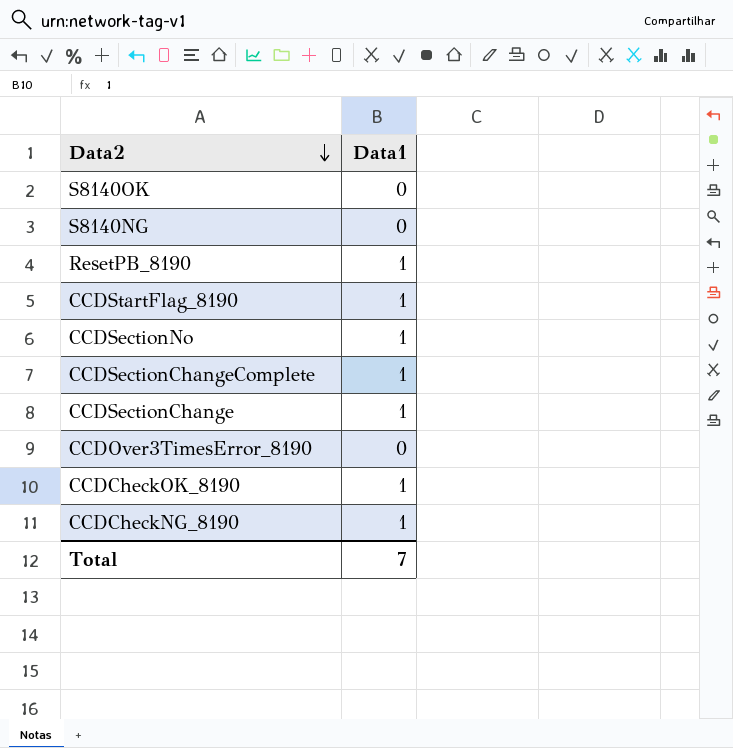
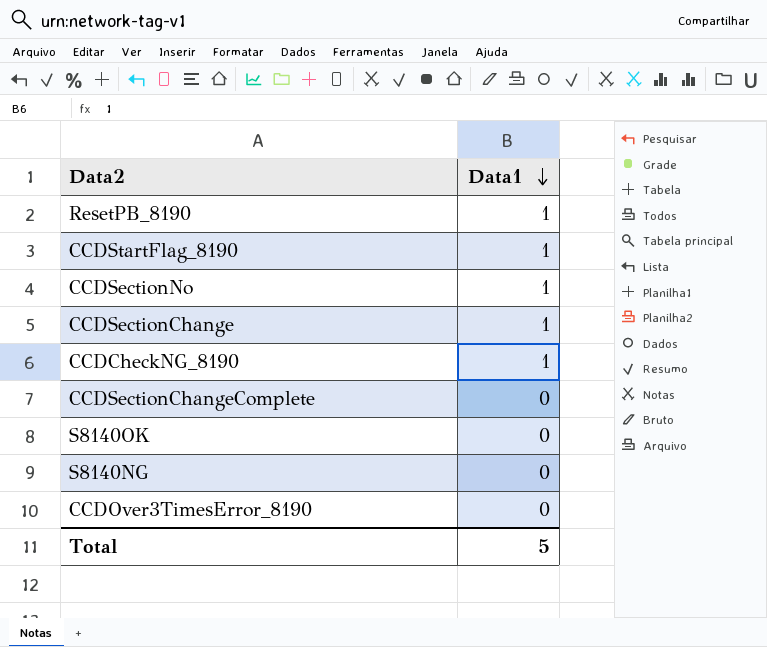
row order: Data2 descending -> Data1 descending
row CCDCheckOK_8190: 1 -> none
CCDSectionChangeComplete | Data1: 1 -> 0
Total | Data1: 7 -> 5

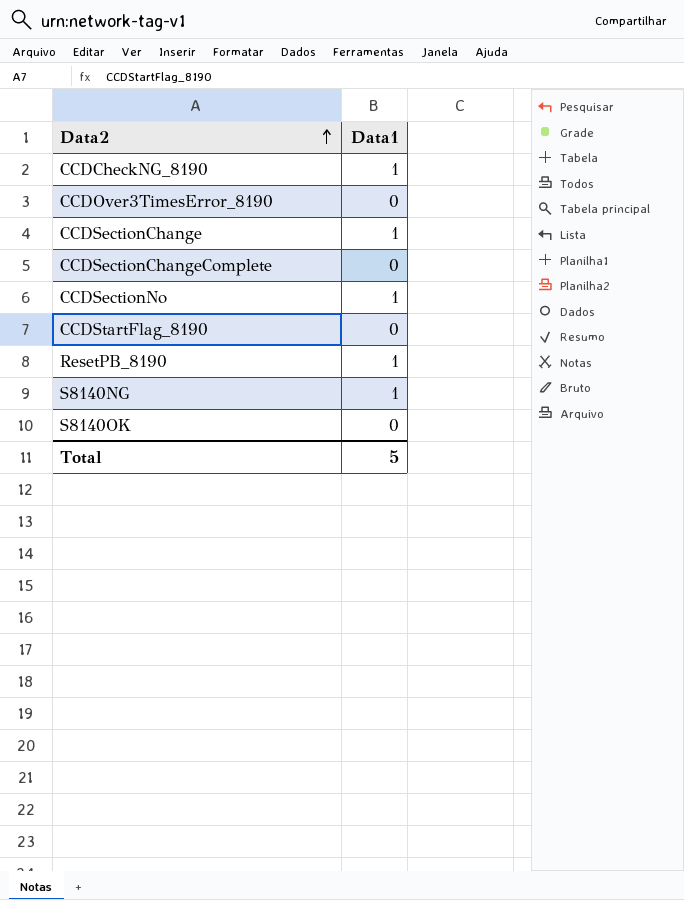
row order: Data1 descending -> Data2 ascending
CCDStartFlag_8190 | Data1: 1 -> 0
S8140NG | Data1: 0 -> 1

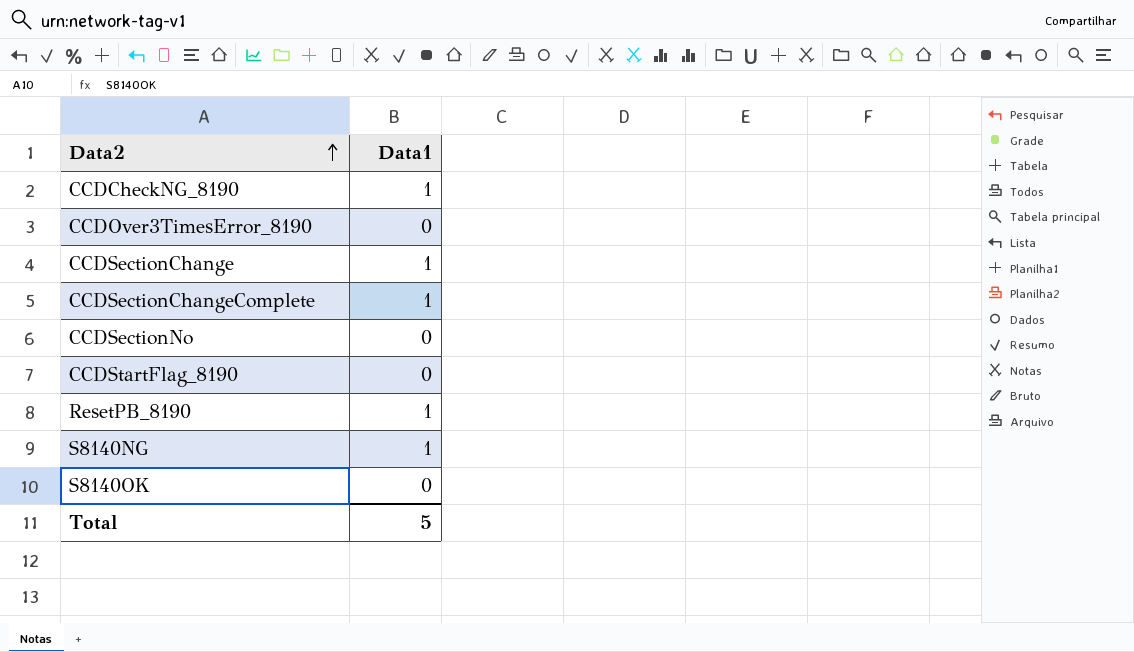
CCDSectionChangeComplete | Data1: 0 -> 1
CCDSectionNo | Data1: 1 -> 0

